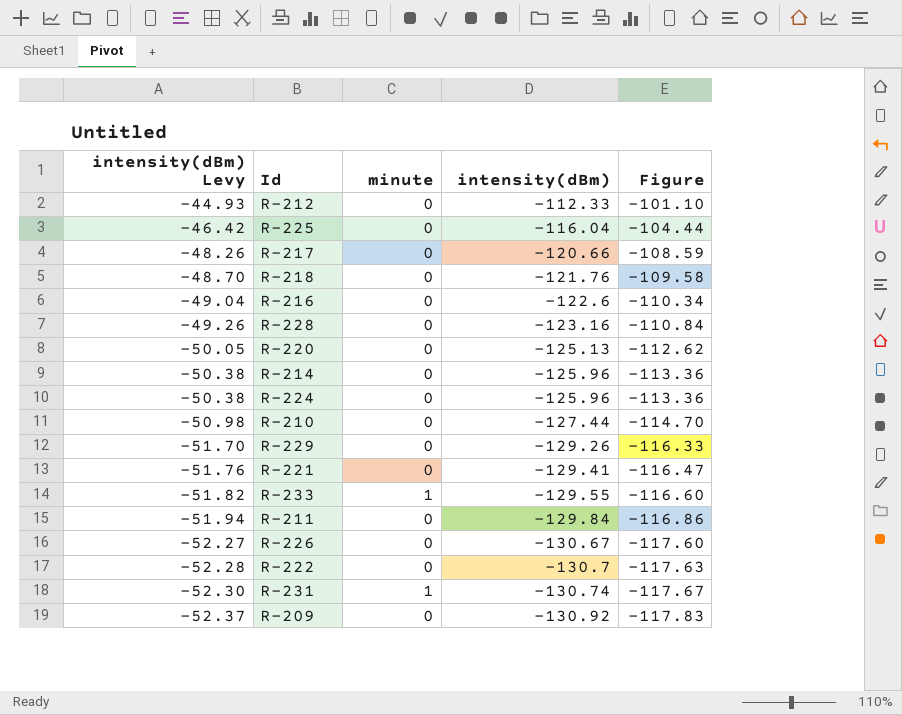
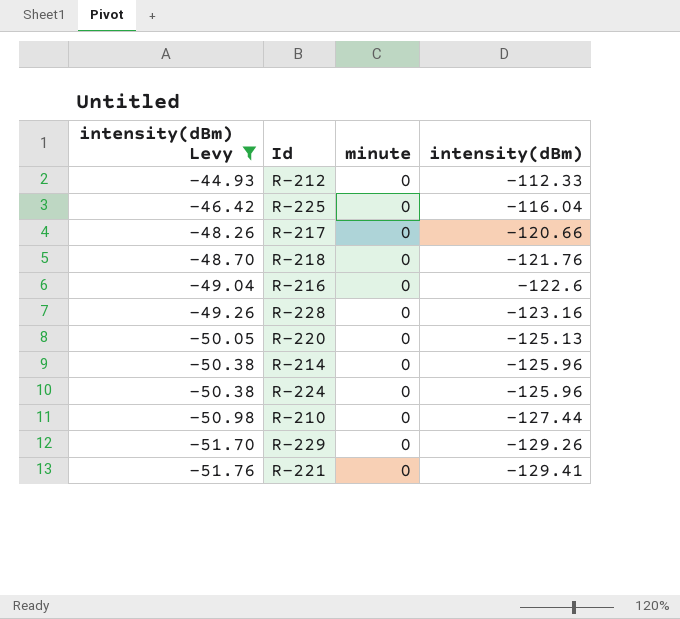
filter: none -> intensity(dBm) Levy >= -51.76
column Figure | formula: [intensity(dBm)] * 0.9 -> none

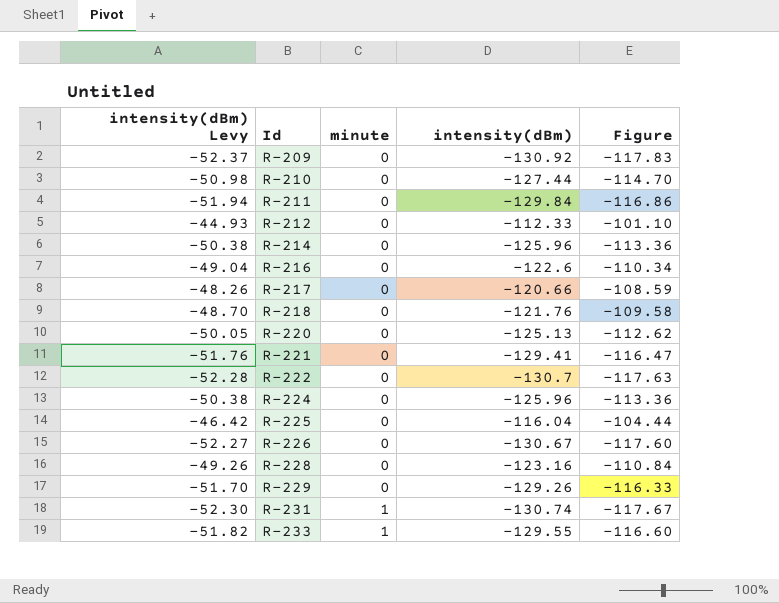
filter: intensity(dBm) Levy >= -51.76 -> none
row order: intensity(dBm) Levy descending -> Id ascending
column Figure | formula: none -> [intensity(dBm)] * 0.9

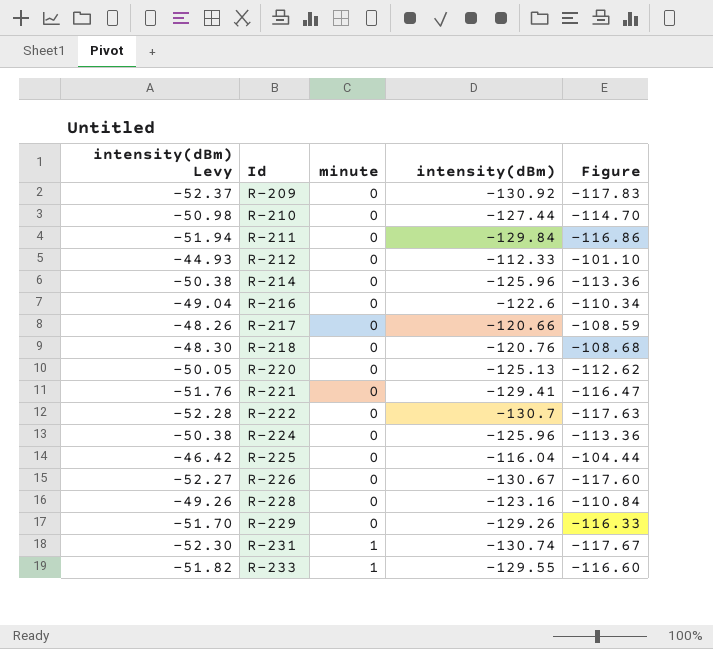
R-218 | intensity(dBm) Levy: -48.70 -> -48.30
R-218 | intensity(dBm): -121.76 -> -120.76
R-218 | Figure: -109.58 -> -108.68

